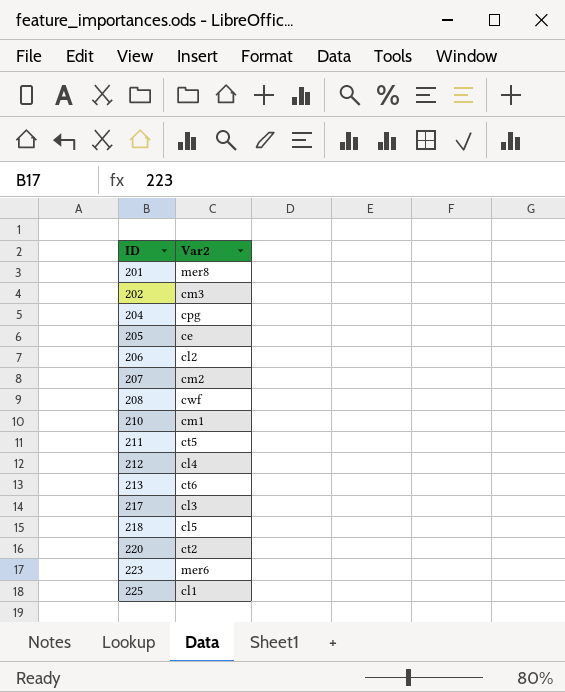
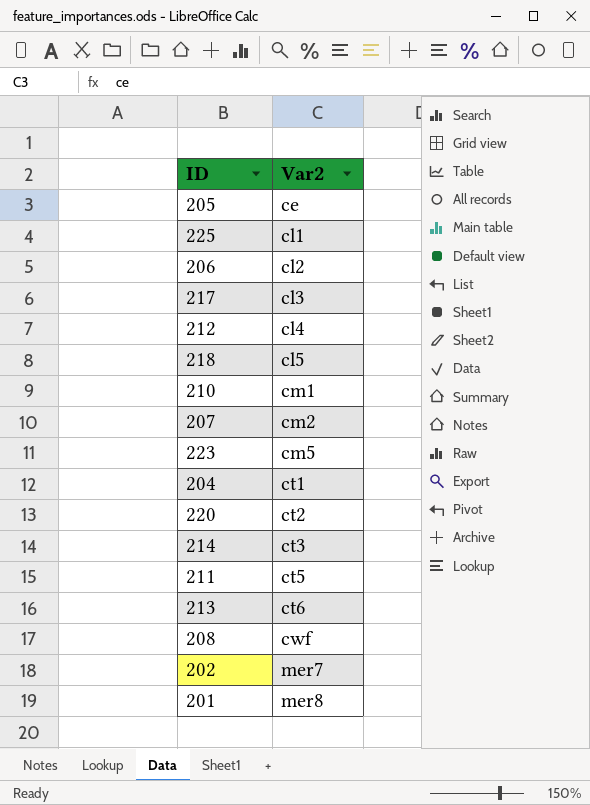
row order: ID ascending -> Var2 ascending
223 | Var2: mer6 -> cm5
204 | Var2: cpg -> ct1
row 214: none -> ct3
202 | Var2: cm3 -> mer7

